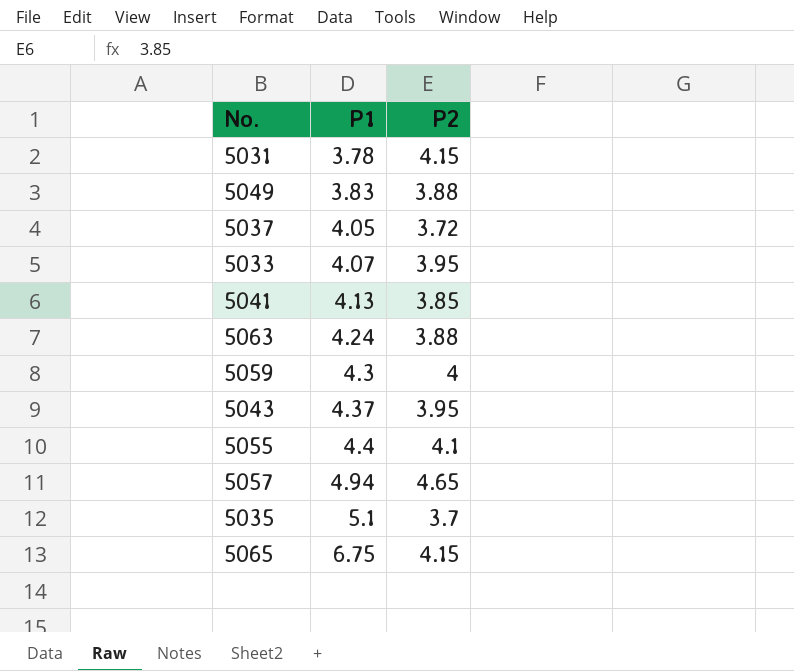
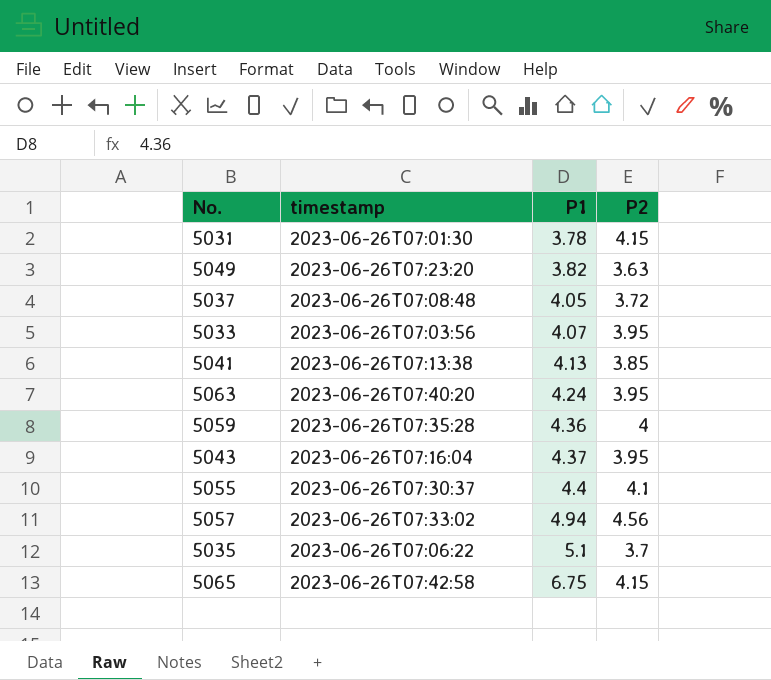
column timestamp | position: none -> 2
5049 | P1: 3.83 -> 3.82
5049 | P2: 3.88 -> 3.63
5063 | P2: 3.88 -> 3.95
5059 | P1: 4.3 -> 4.36
5057 | P2: 4.65 -> 4.56

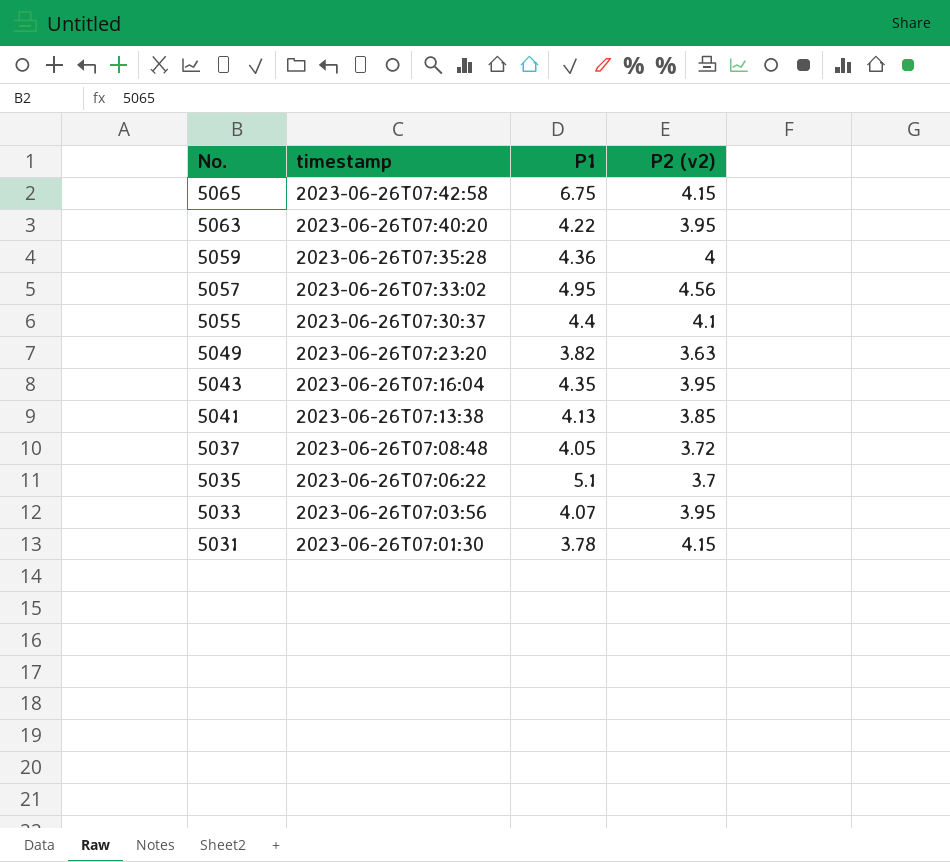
row order: P1 ascending -> No. descending
column name: P2 -> P2 (v2)
5063 | P1: 4.24 -> 4.22
5057 | P1: 4.94 -> 4.95
5043 | P1: 4.37 -> 4.35

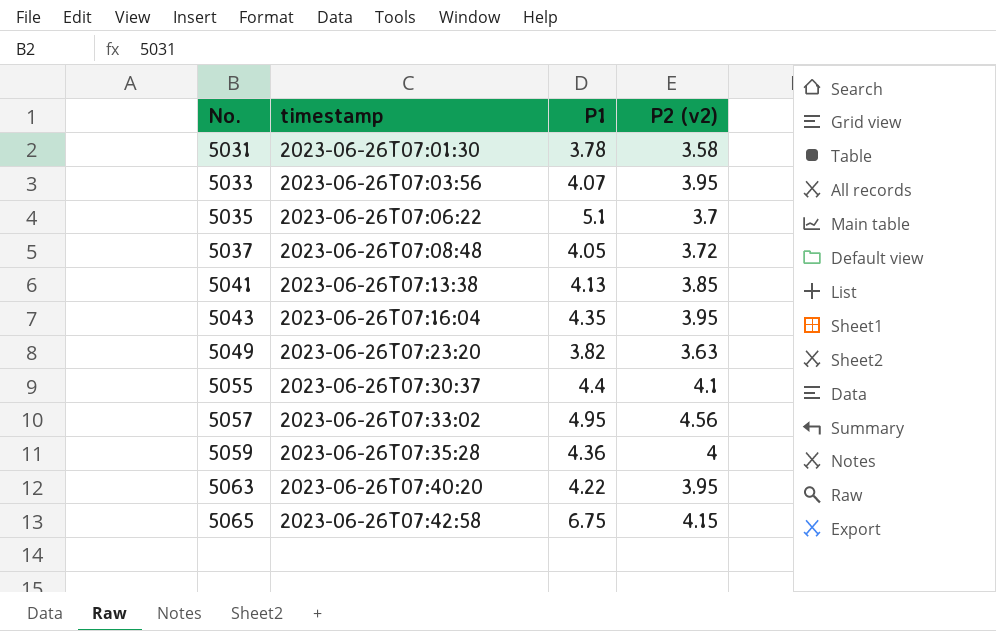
row order: No. descending -> No. ascending
5031 | P2 (v2): 4.15 -> 3.58

